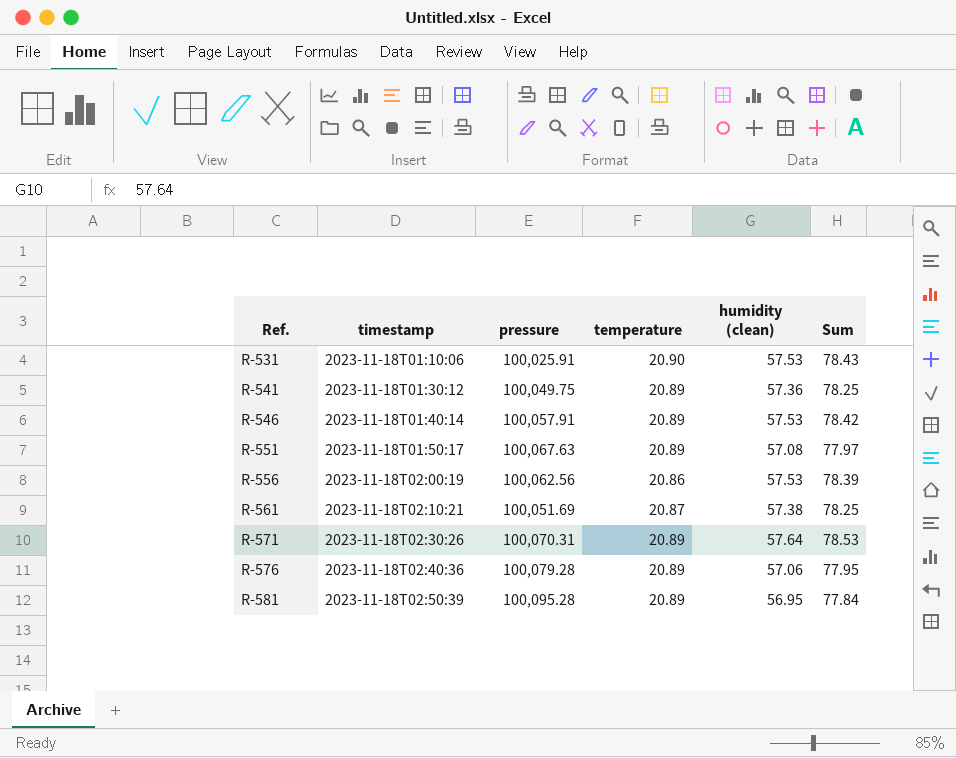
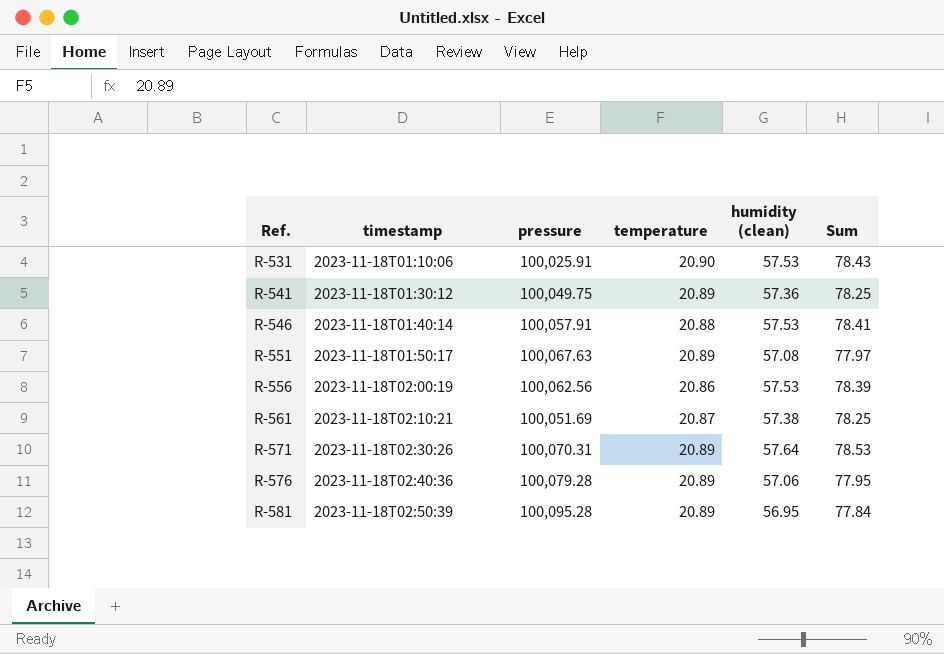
R-546 | temperature: 20.89 -> 20.88
R-546 | Sum: 78.42 -> 78.41

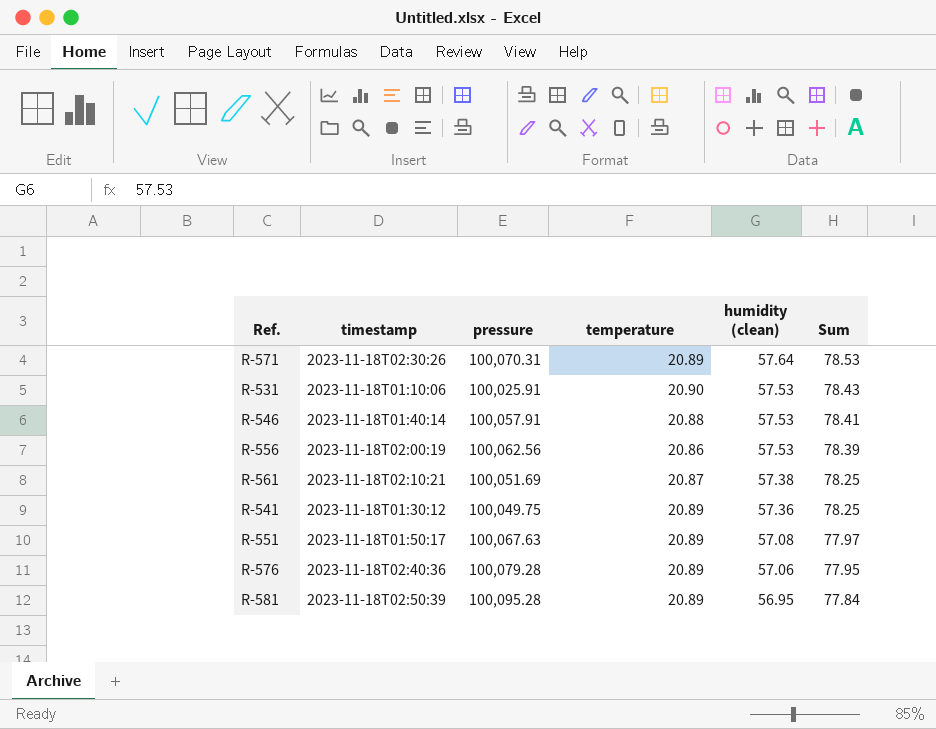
row order: Ref. ascending -> humidity (clean) descending

